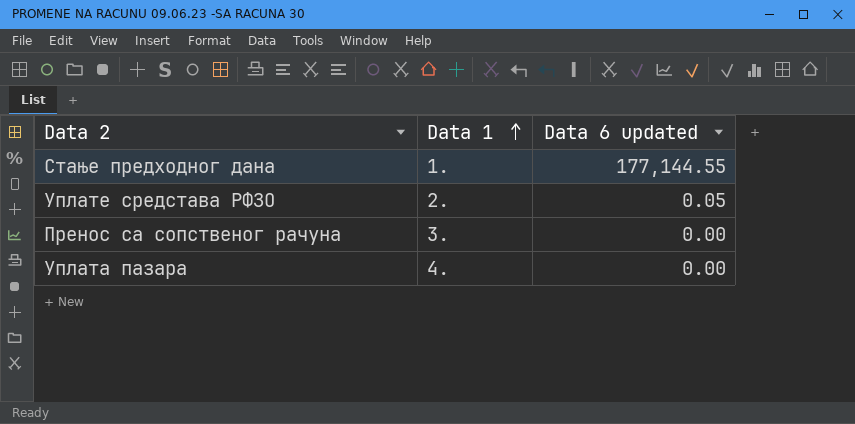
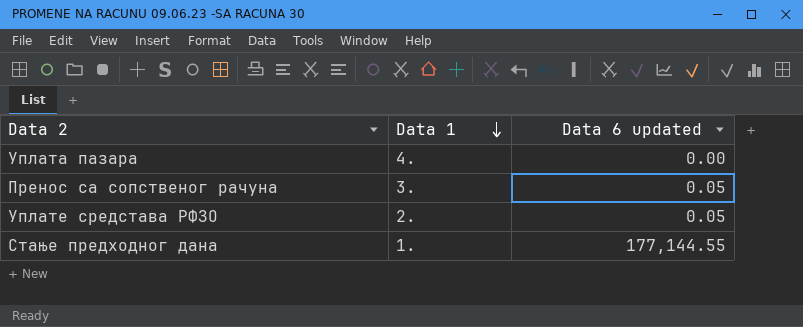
row order: Data 1 ascending -> Data 1 descending
Пренос са сопственог рачуна | Data 6 updated: 0.00 -> 0.05

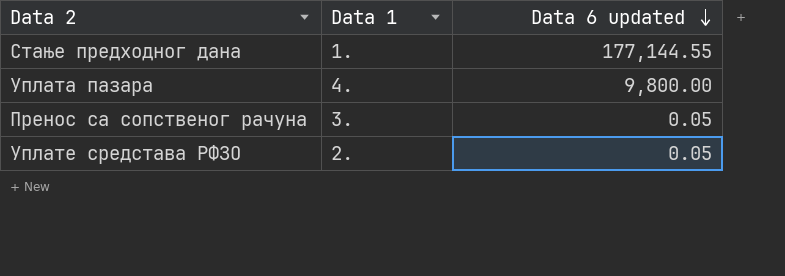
row order: Data 1 descending -> Data 6 updated descending
Уплата пазара | Data 6 updated: 0.00 -> 9,800.00

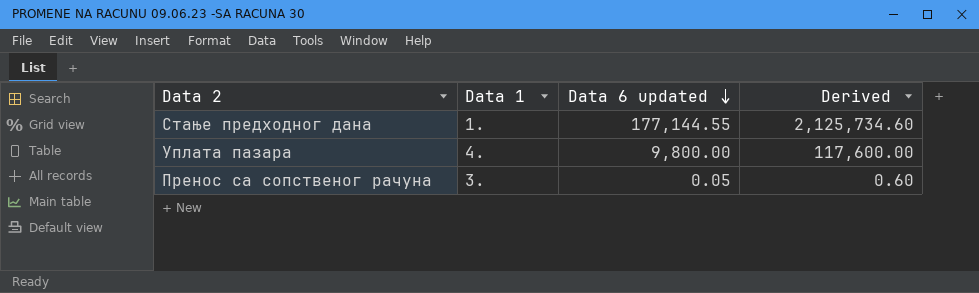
column Derived | formula: none -> [Data 6 updated] * 12
row Уплате средстава РФЗО: 2. | 0.05 -> none

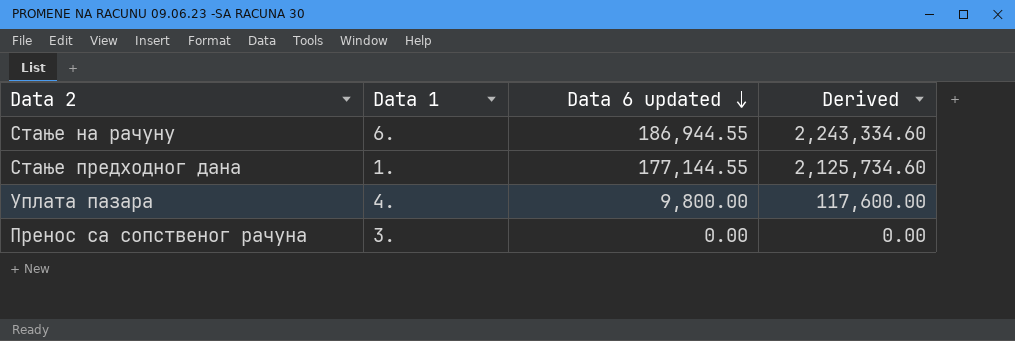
row Стање на рачуну: none -> 6. | 186,944.55 | 2,243,334.60
Пренос са сопственог рачуна | Data 6 updated: 0.05 -> 0.00
Пренос са сопственог рачуна | Derived: 0.60 -> 0.00

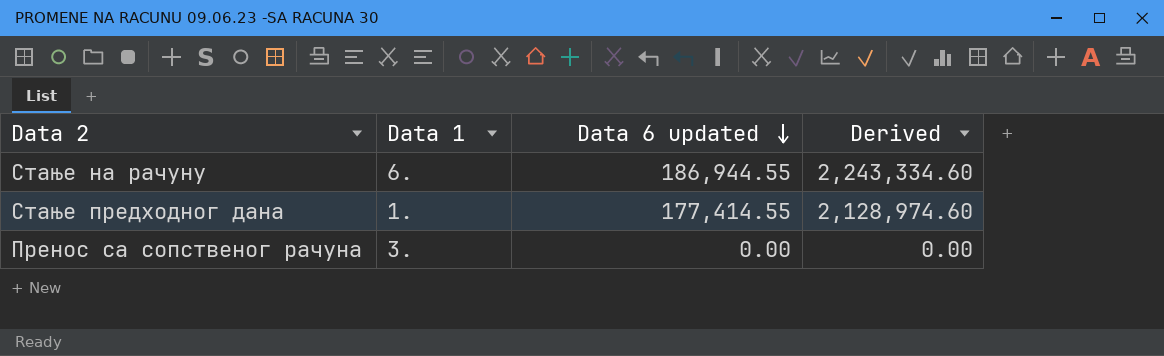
row Уплата пазара: 4. | 9,800.00 | 117,600.00 -> none
Стање предходног дана | Data 6 updated: 177,144.55 -> 177,414.55
Стање предходног дана | Derived: 2,125,734.60 -> 2,128,974.60

